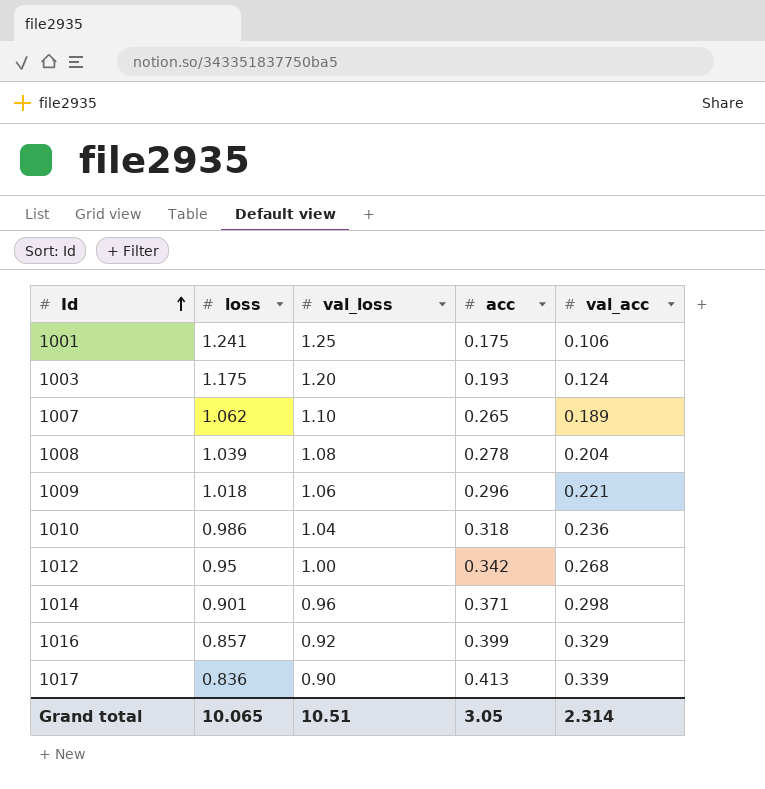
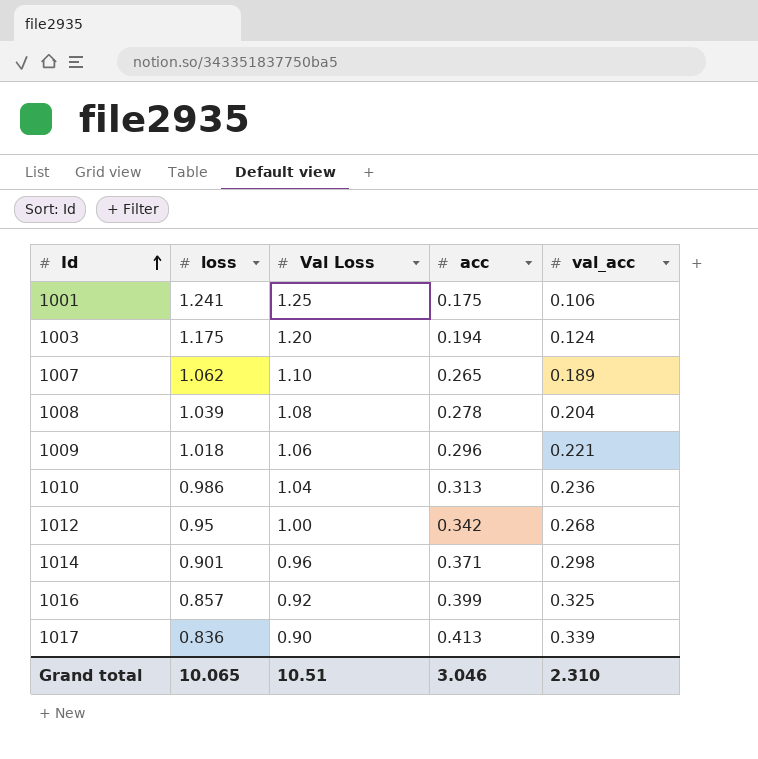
column name: val_loss -> Val Loss
1003 | acc: 0.193 -> 0.194
1010 | acc: 0.318 -> 0.313
1016 | val_acc: 0.329 -> 0.325
Grand total | acc: 3.05 -> 3.046
Grand total | val_acc: 2.314 -> 2.310

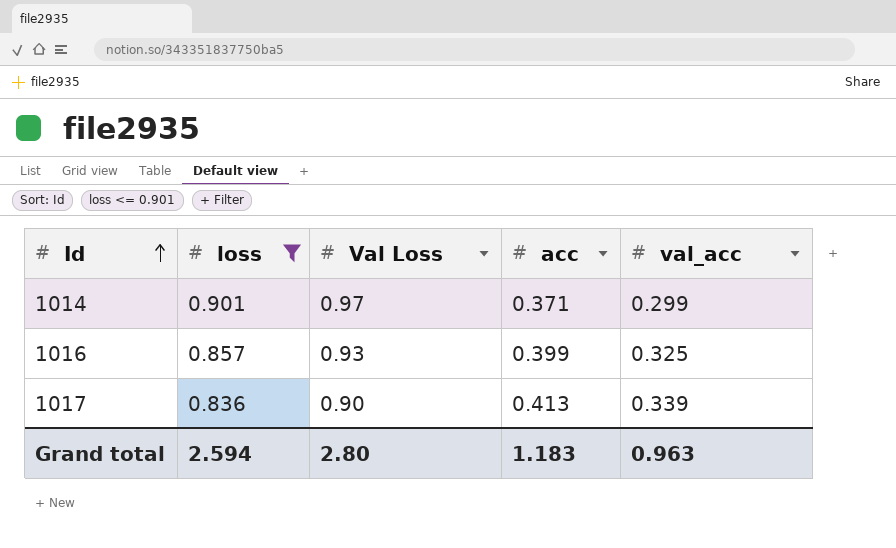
filter: none -> loss <= 0.901
1014 | Val Loss: 0.96 -> 0.97
1014 | val_acc: 0.298 -> 0.299
1016 | Val Loss: 0.92 -> 0.93
Grand total | loss: 10.065 -> 2.594
Grand total | Val Loss: 10.51 -> 2.80
Grand total | acc: 3.046 -> 1.183
Grand total | val_acc: 2.310 -> 0.963

